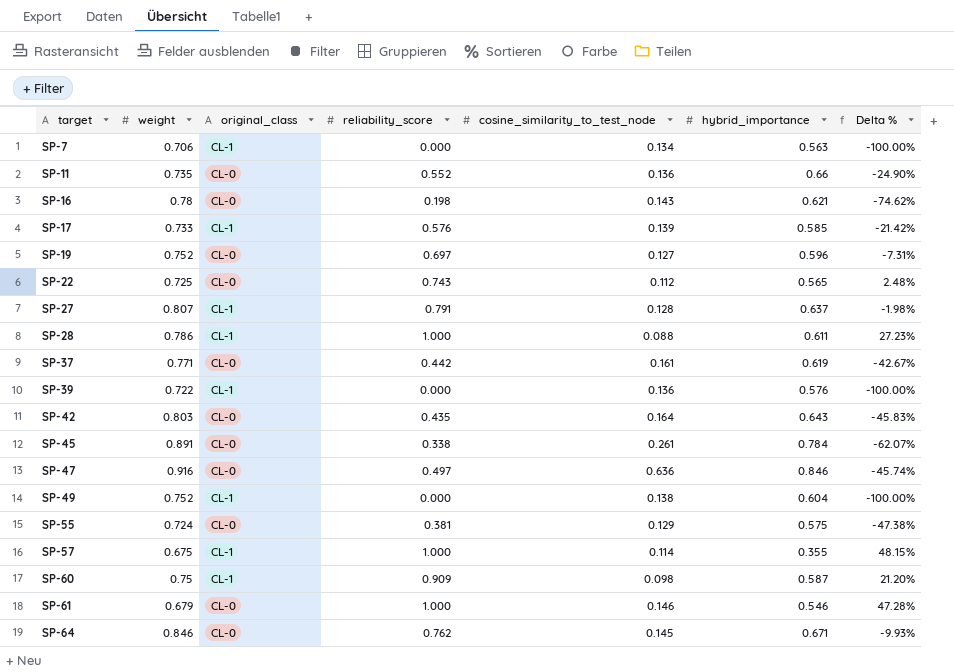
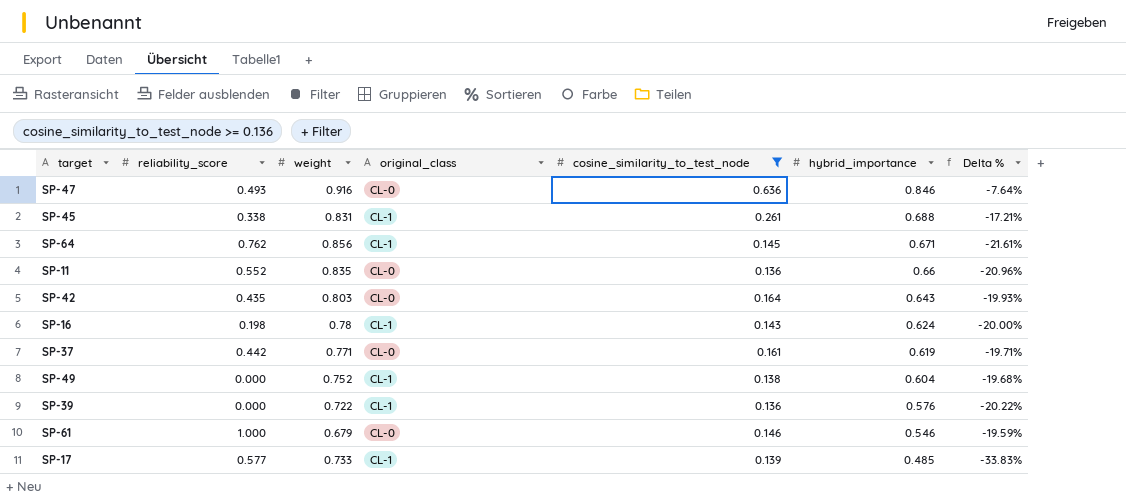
filter: none -> cosine_similarity_to_test_node >= 0.136
row order: target ascending -> hybrid_importance descending
column reliability_score | position: 4 -> 2
column Delta % | formula: ([reliability_score] - [weight]) / [weight] -> ([hybrid_importance] - [weight]) / [weight]
SP-47 | reliability_score: 0.497 -> 0.493
SP-45 | weight: 0.891 -> 0.831
SP-45 | original_class: CL-0 -> CL-1
SP-45 | hybrid_importance: 0.784 -> 0.688
SP-64 | weight: 0.846 -> 0.856
SP-64 | original_class: CL-0 -> CL-1
SP-11 | weight: 0.735 -> 0.835
SP-16 | original_class: CL-0 -> CL-1
SP-16 | hybrid_importance: 0.621 -> 0.624
SP-17 | reliability_score: 0.576 -> 0.577
SP-17 | hybrid_importance: 0.585 -> 0.485

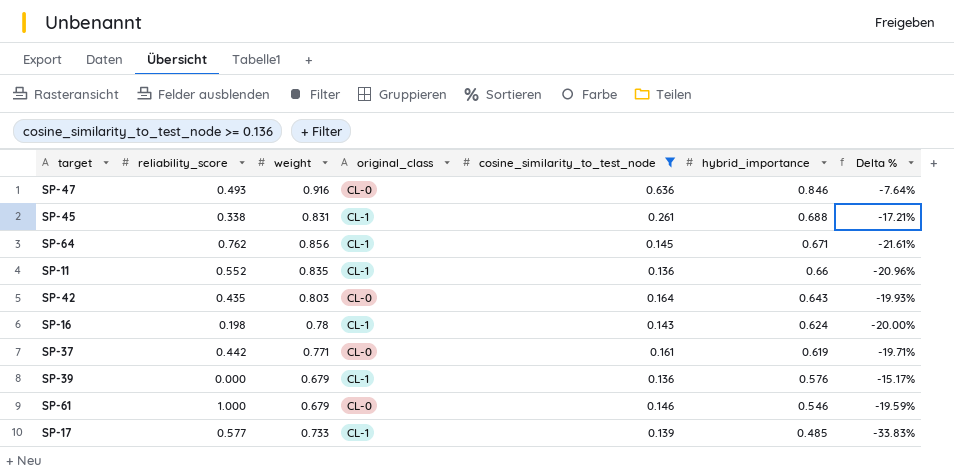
row SP-49: 0.000 | 0.752 | CL-1 | 0.138 | 0.604 | -19.68% -> none
SP-11 | original_class: CL-0 -> CL-1
SP-39 | weight: 0.722 -> 0.679
SP-39 | Delta %: -20.22% -> -15.17%

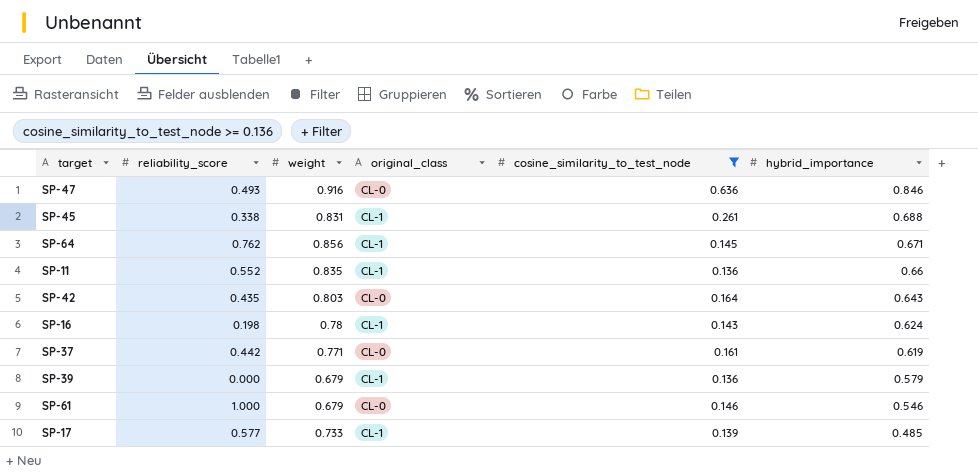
column Delta % | formula: ([hybrid_importance] - [weight]) / [weight] -> none
SP-39 | hybrid_importance: 0.576 -> 0.579

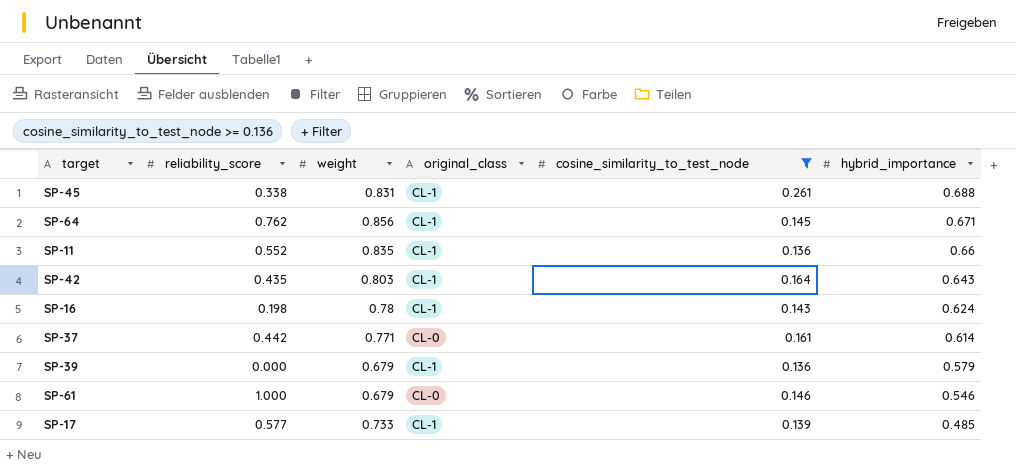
row SP-47: 0.493 | 0.916 | CL-0 | 0.636 | 0.846 -> none
SP-42 | original_class: CL-0 -> CL-1
SP-37 | hybrid_importance: 0.619 -> 0.614

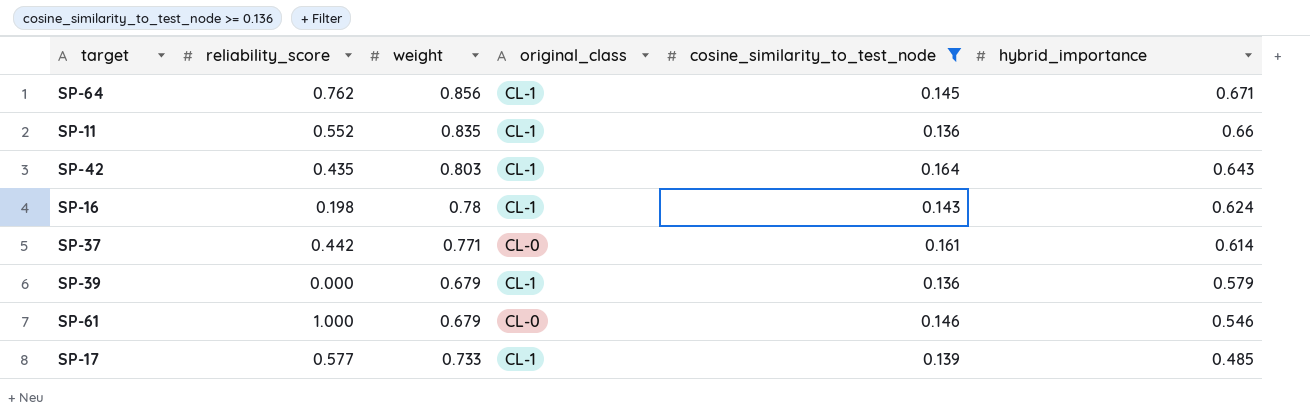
row SP-45: 0.338 | 0.831 | CL-1 | 0.261 | 0.688 -> none

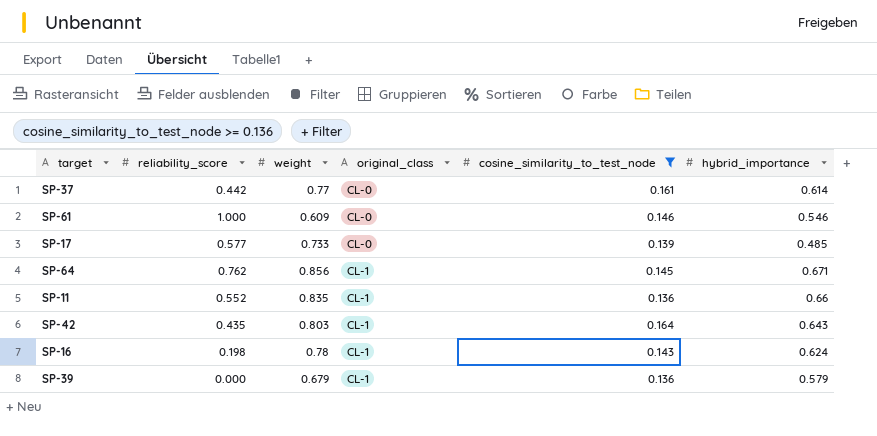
row order: hybrid_importance descending -> original_class ascending
SP-37 | weight: 0.771 -> 0.77
SP-61 | weight: 0.679 -> 0.609
SP-17 | original_class: CL-1 -> CL-0

